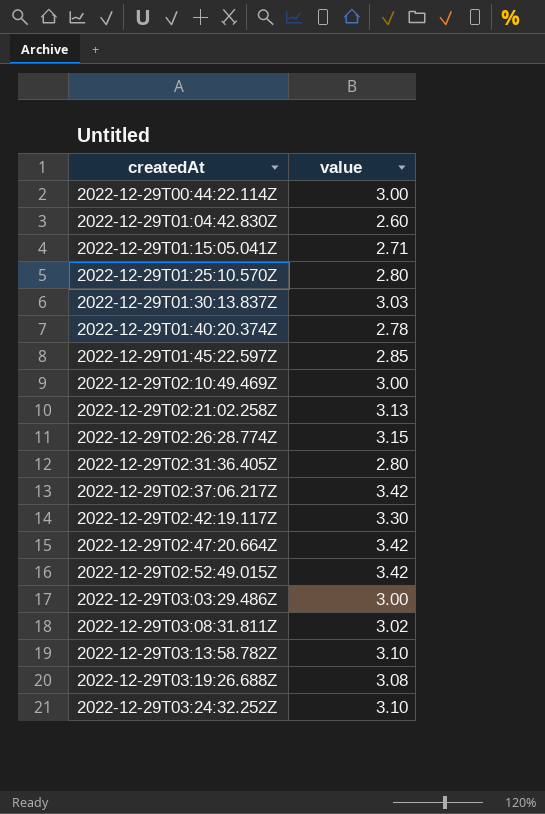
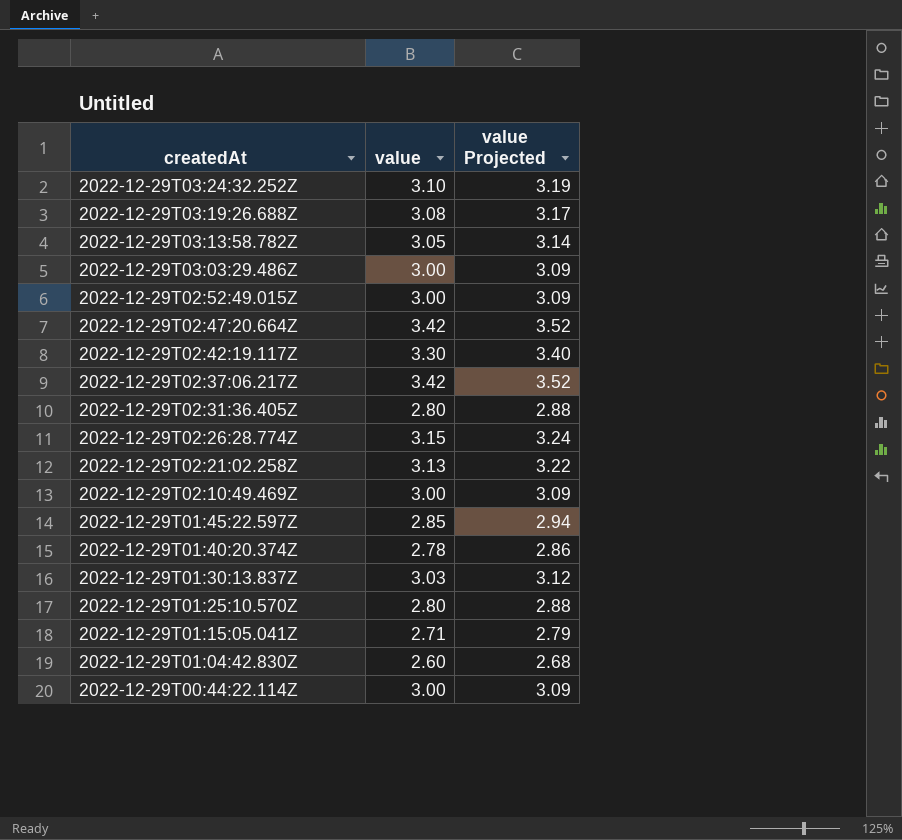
row order: createdAt ascending -> createdAt descending
column value Projected | formula: none -> [value] * 1.03
row 2022-12-29T03:08:31.811Z: 3.02 -> none
2022-12-29T03:13:58.782Z | value: 3.10 -> 3.05
2022-12-29T02:52:49.015Z | value: 3.42 -> 3.00

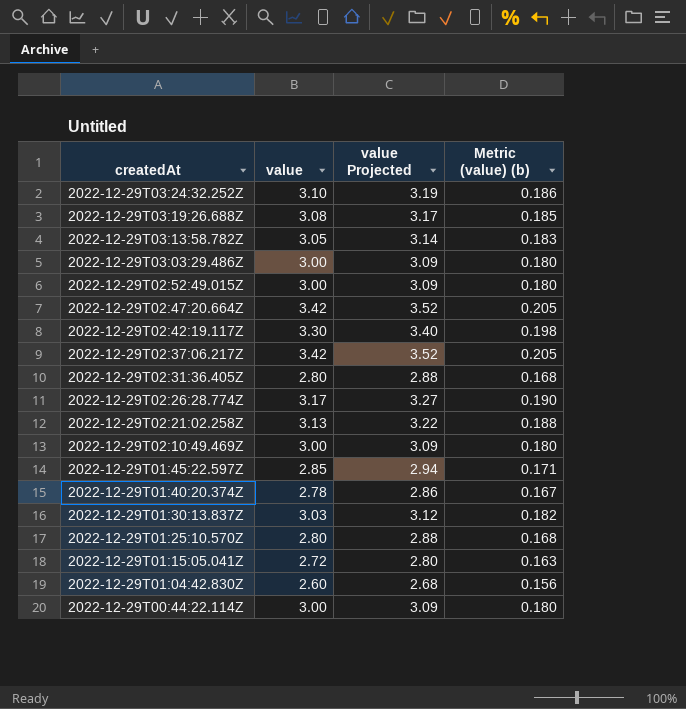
column Metric (value) (b) | formula: none -> [value] * 0.06
2022-12-29T02:26:28.774Z | value: 3.15 -> 3.17
2022-12-29T02:26:28.774Z | value Projected: 3.24 -> 3.27
2022-12-29T01:15:05.041Z | value: 2.71 -> 2.72
2022-12-29T01:15:05.041Z | value Projected: 2.79 -> 2.80

